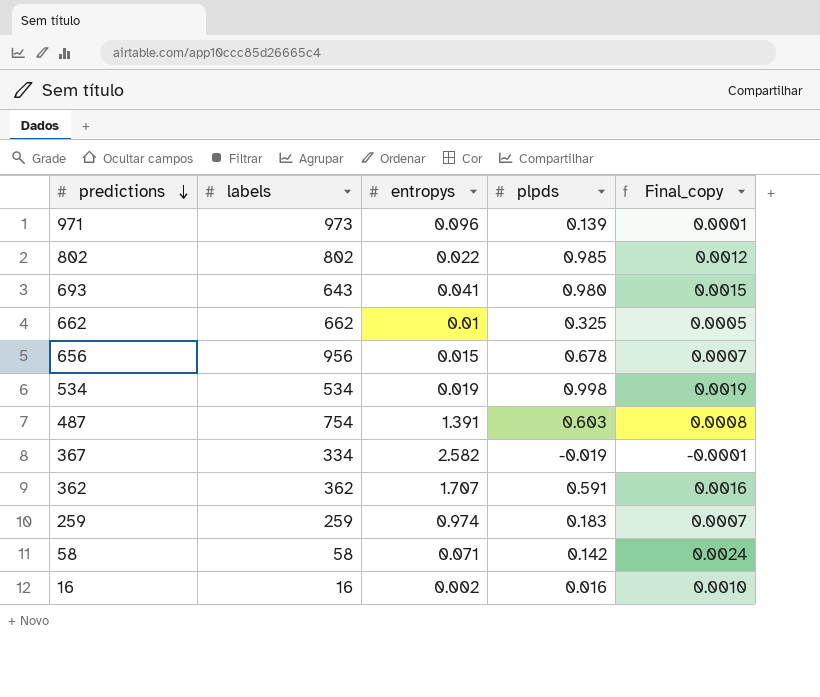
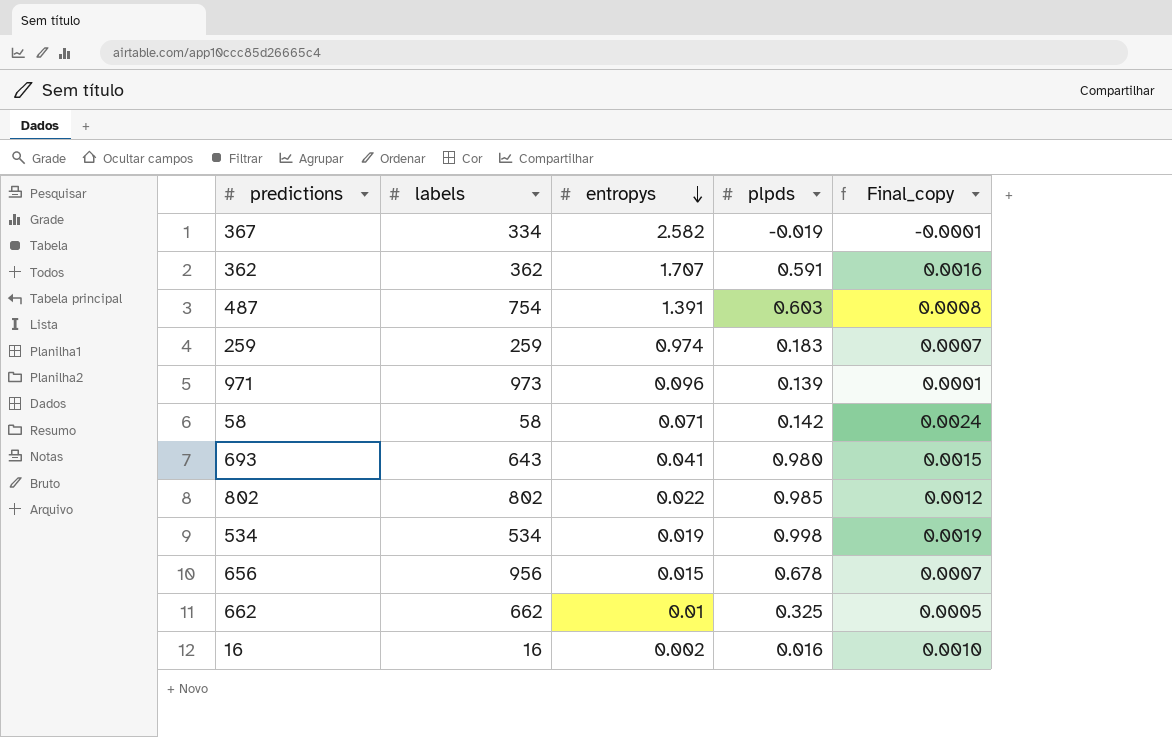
row order: predictions descending -> entropys descending

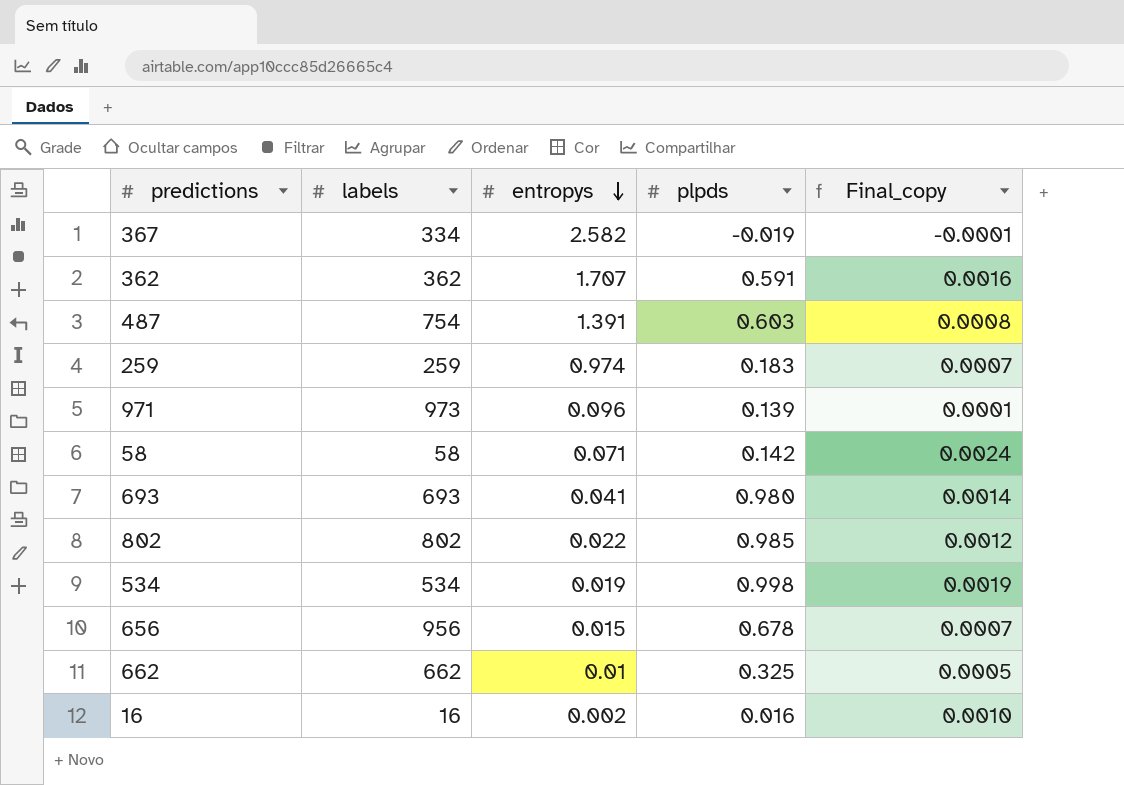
693 | labels: 643 -> 693
693 | Final_copy: 0.0015 -> 0.0014

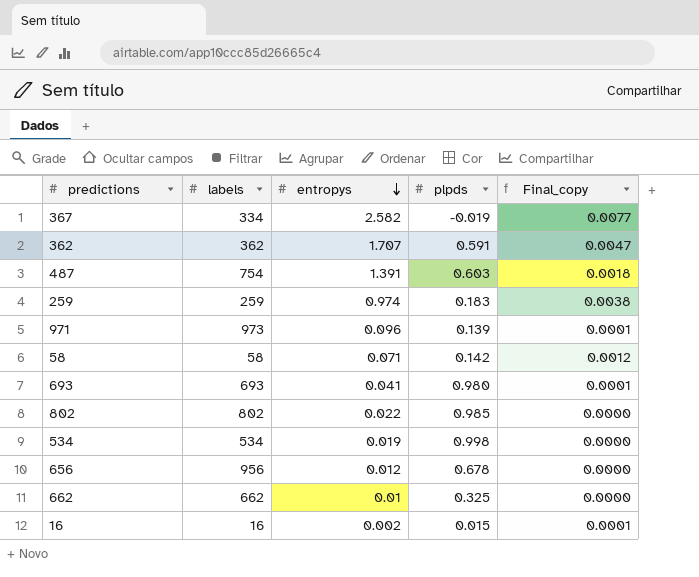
column Final_copy | formula: [plpds] / [labels] -> [entropys] / [labels]
656 | entropys: 0.015 -> 0.012
16 | plpds: 0.016 -> 0.015

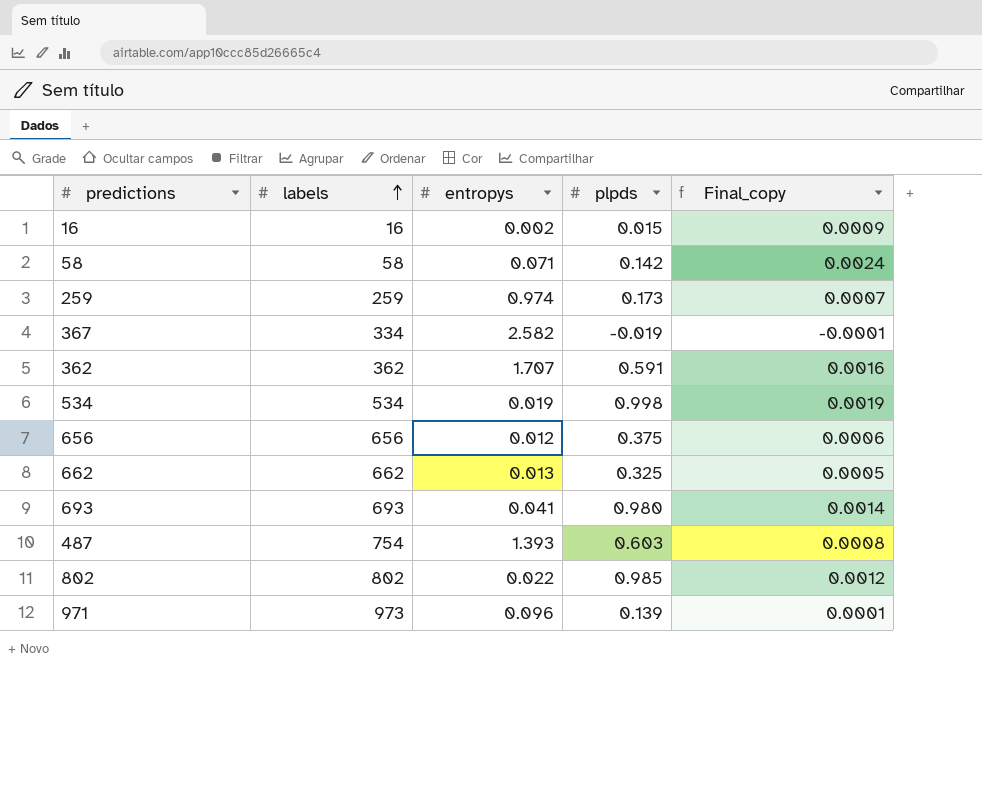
row order: entropys descending -> labels ascending
column Final_copy | formula: [entropys] / [labels] -> [plpds] / [labels]
259 | plpds: 0.183 -> 0.173
656 | labels: 956 -> 656
656 | plpds: 0.678 -> 0.375
662 | entropys: 0.01 -> 0.013
487 | entropys: 1.391 -> 1.393

